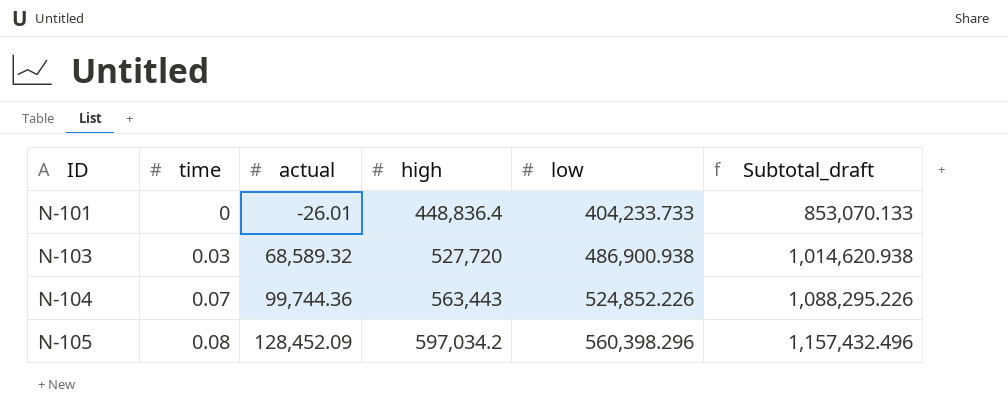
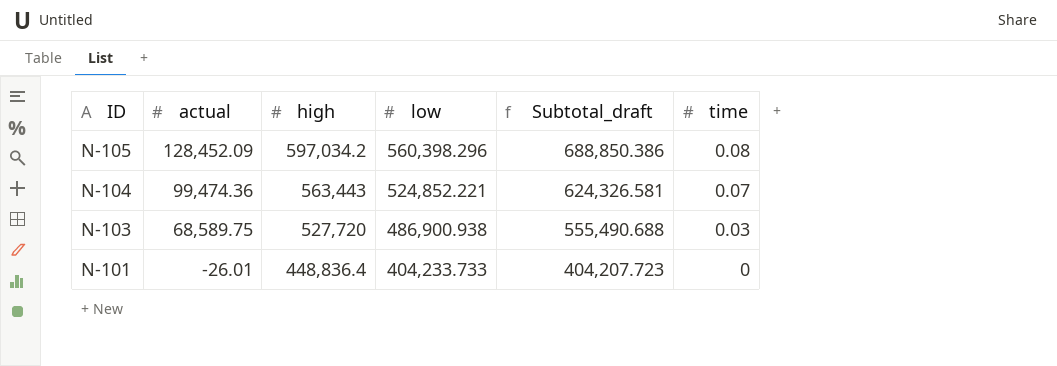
row order: ID ascending -> ID descending
column Subtotal_draft | formula: [high] + [low] -> [actual] + [low]
column time | position: 2 -> 6
N-104 | actual: 99,744.36 -> 99,474.36
N-104 | low: 524,852.226 -> 524,852.221
N-103 | actual: 68,589.32 -> 68,589.75

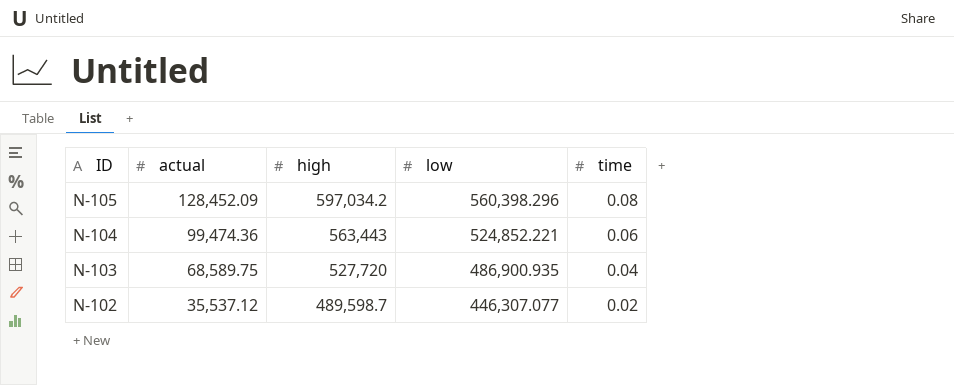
column Subtotal_draft | formula: [actual] + [low] -> none
row N-101: -26.01 | 448,836.4 | 404,233.733 | 404,207.723 | 0 -> none
N-104 | time: 0.07 -> 0.06
N-103 | low: 486,900.938 -> 486,900.935
N-103 | time: 0.03 -> 0.04
row N-102: none -> 35,537.12 | 489,598.7 | 446,307.077 | 0.02

